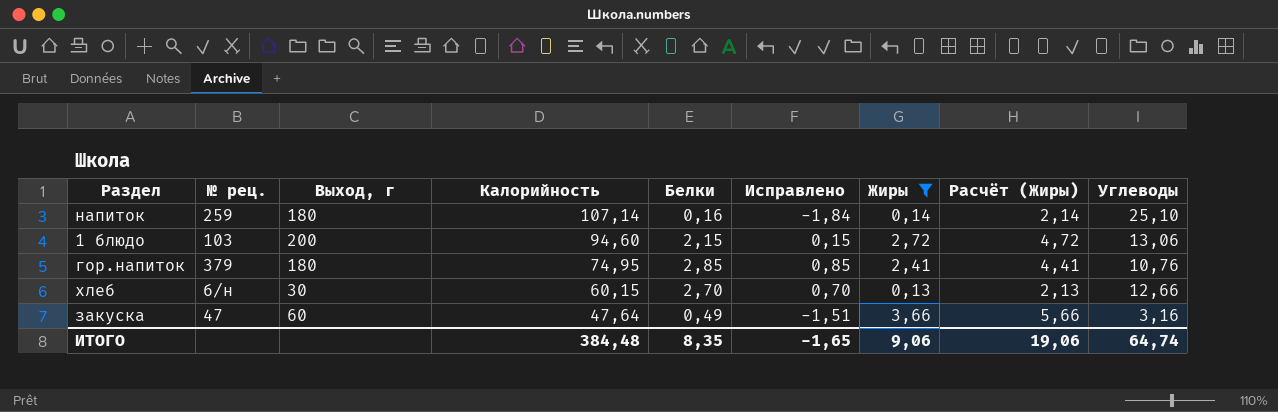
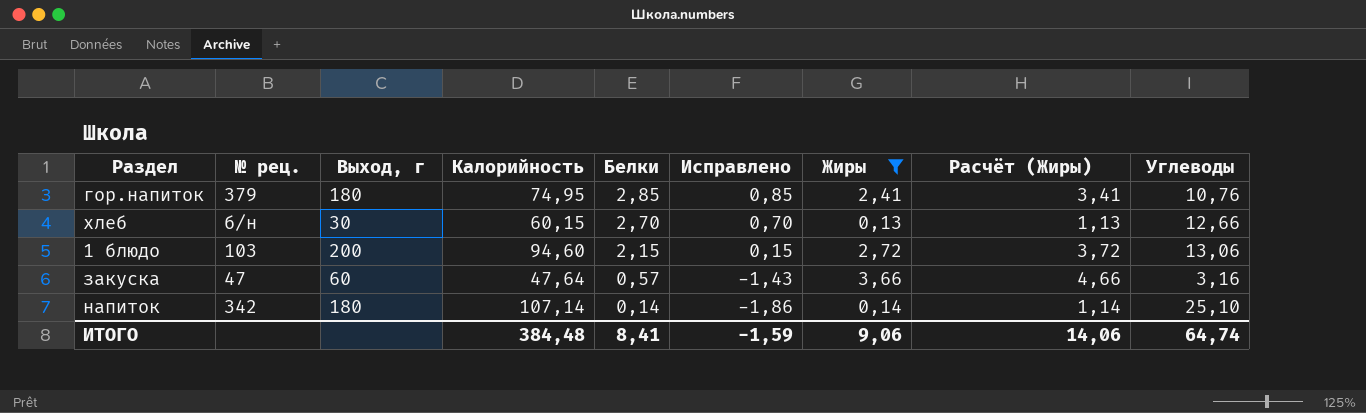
row order: Калорийность descending -> Белки descending
column Расчёт (Жиры) | formula: [Жиры] + 2 -> [Жиры] + 1
закуска | Белки: 0,49 -> 0,57
закуска | Исправлено: -1,51 -> -1,43
напиток | № рец.: 259 -> 342
напиток | Белки: 0,16 -> 0,14
напиток | Исправлено: -1,84 -> -1,86
ИТОГО | Белки: 8,35 -> 8,41
ИТОГО | Исправлено: -1,65 -> -1,59
ИТОГО | Расчёт (Жиры): 19,06 -> 14,06

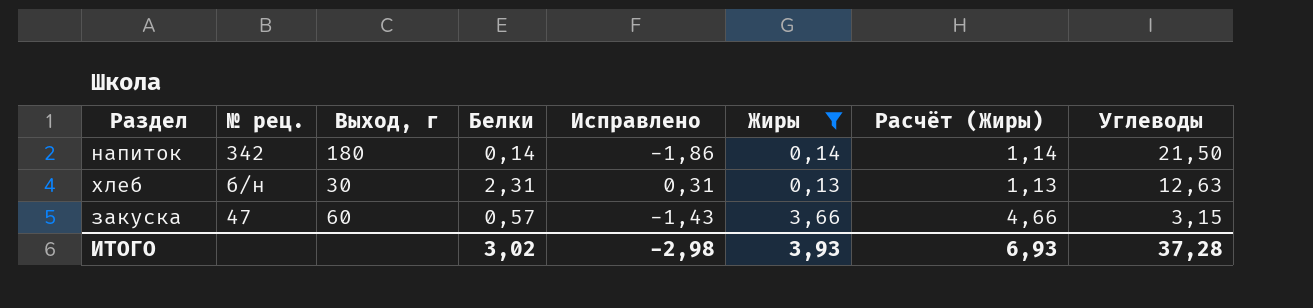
row order: Белки descending -> Углеводы descending
column Калорийность | position: 4 -> none
row гор.напиток: 379 | 180 | 74,95 | 2,85 | 0,85 | 2,41 | 3,41 | 10,76 -> none
row 1 блюдо: 103 | 200 | 94,60 | 2,15 | 0,15 | 2,72 | 3,72 | 13,06 -> none
напиток | Углеводы: 25,10 -> 21,50
хлеб | Белки: 2,70 -> 2,31
хлеб | Исправлено: 0,70 -> 0,31
хлеб | Углеводы: 12,66 -> 12,63
закуска | Углеводы: 3,16 -> 3,15
ИТОГО | Белки: 8,41 -> 3,02
ИТОГО | Исправлено: -1,59 -> -2,98
ИТОГО | Жиры: 9,06 -> 3,93
ИТОГО | Расчёт (Жиры): 14,06 -> 6,93
ИТОГО | Углеводы: 64,74 -> 37,28

